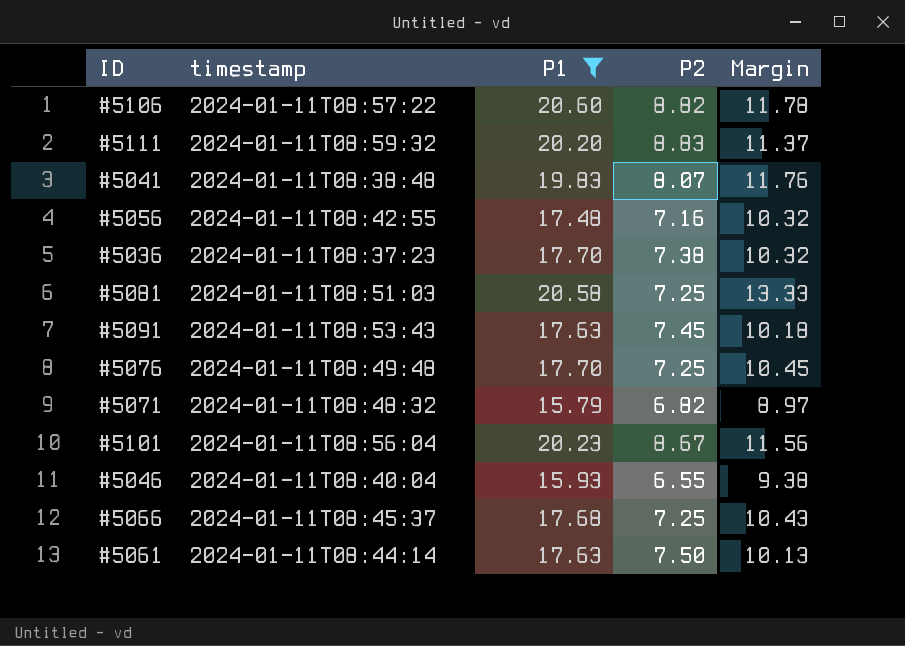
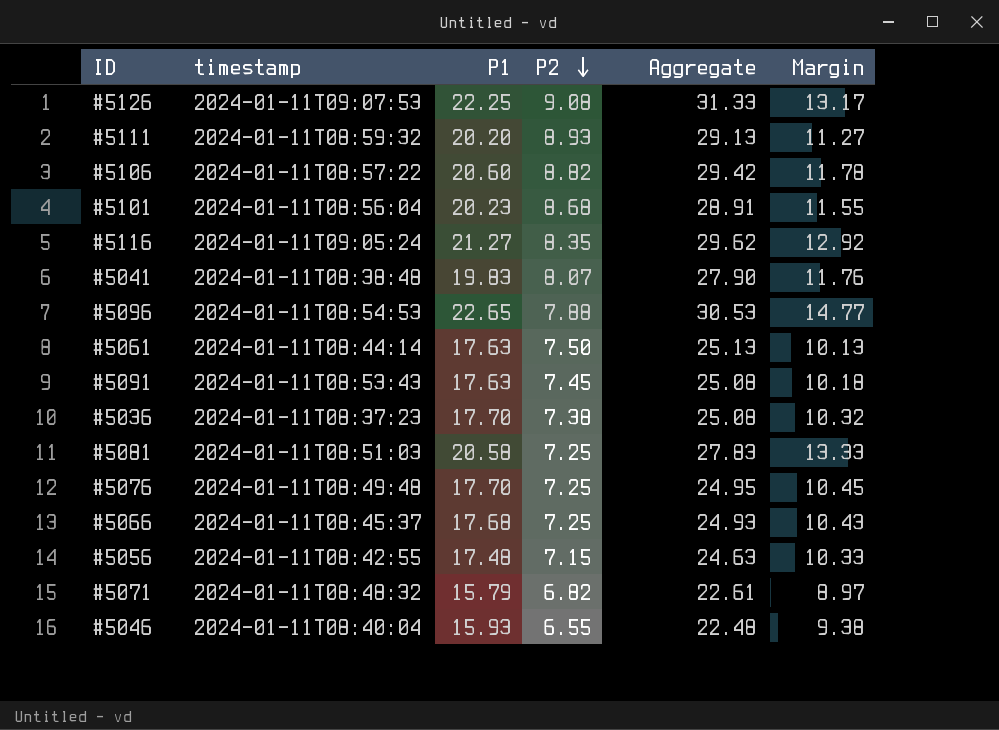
filter: P1 <= 20.60 -> none
row order: none -> P2 descending
column Aggregate | formula: none -> [P1] + [P2]
#5111 | P2: 8.83 -> 8.93
#5111 | Margin: 11.37 -> 11.27
#5101 | P2: 8.67 -> 8.68
#5101 | Margin: 11.56 -> 11.55
#5056 | P2: 7.16 -> 7.15
#5056 | Margin: 10.32 -> 10.33

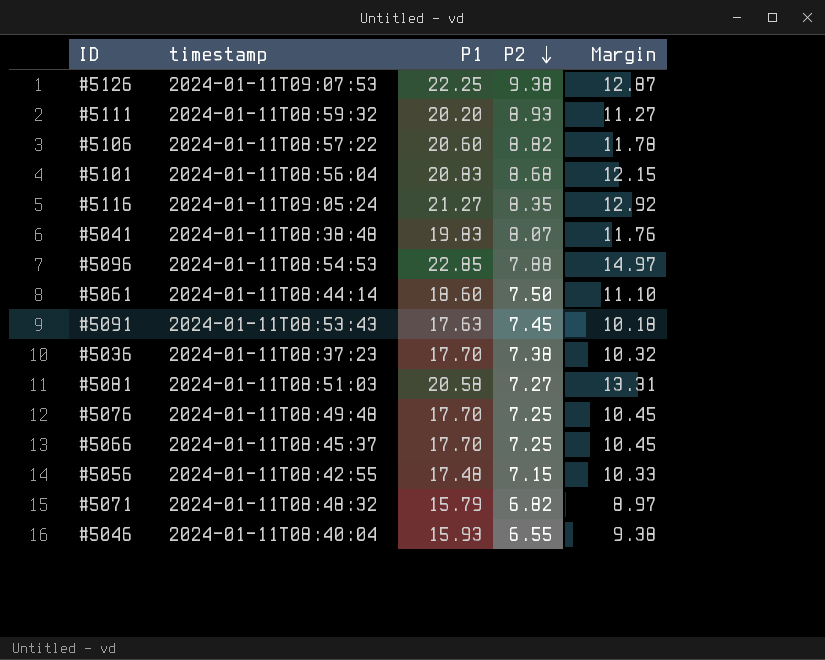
column Aggregate | formula: [P1] + [P2] -> none
#5126 | P2: 9.08 -> 9.38
#5126 | Margin: 13.17 -> 12.87
#5101 | P1: 20.23 -> 20.83
#5101 | Margin: 11.55 -> 12.15
#5096 | P1: 22.65 -> 22.85
#5096 | Margin: 14.77 -> 14.97
#5061 | P1: 17.63 -> 18.60
#5061 | Margin: 10.13 -> 11.10
#5081 | P2: 7.25 -> 7.27
#5081 | Margin: 13.33 -> 13.31
#5066 | P1: 17.68 -> 17.70
#5066 | Margin: 10.43 -> 10.45

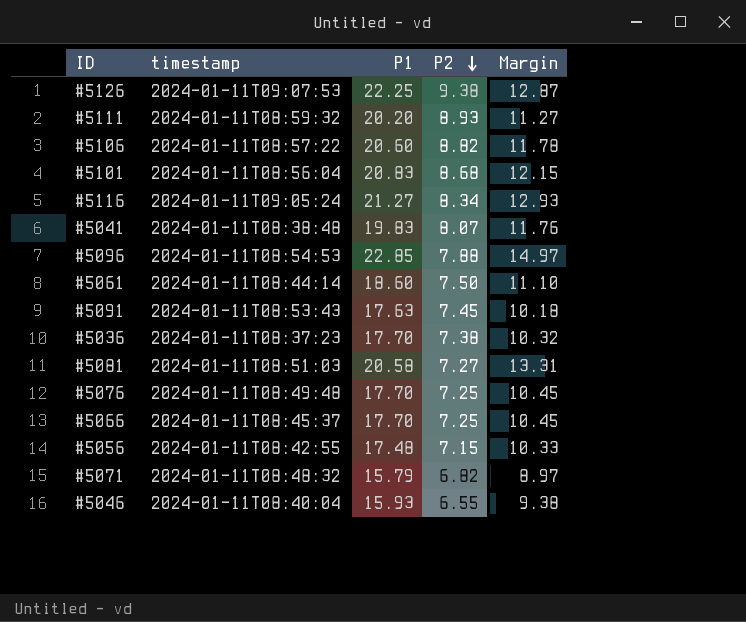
#5116 | P2: 8.35 -> 8.34
#5116 | Margin: 12.92 -> 12.93

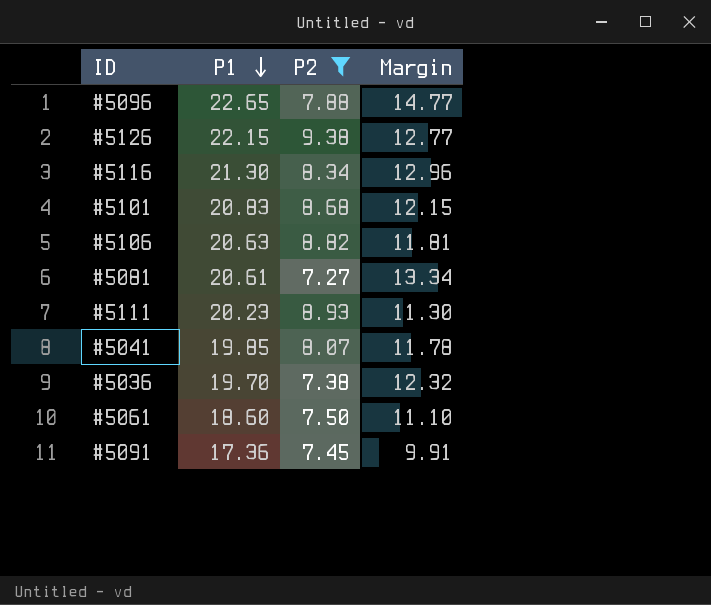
filter: none -> P2 >= 7.27
row order: P2 descending -> P1 descending
column timestamp | position: 2 -> none
#5096 | P1: 22.85 -> 22.65
#5096 | Margin: 14.97 -> 14.77
#5126 | P1: 22.25 -> 22.15
#5126 | Margin: 12.87 -> 12.77
#5116 | P1: 21.27 -> 21.30
#5116 | Margin: 12.93 -> 12.96
#5106 | P1: 20.60 -> 20.63
#5106 | Margin: 11.78 -> 11.81
#5081 | P1: 20.58 -> 20.61
#5081 | Margin: 13.31 -> 13.34
#5111 | P1: 20.20 -> 20.23
#5111 | Margin: 11.27 -> 11.30
#5041 | P1: 19.83 -> 19.85
#5041 | Margin: 11.76 -> 11.78
#5036 | P1: 17.70 -> 19.70
#5036 | Margin: 10.32 -> 12.32
#5091 | P1: 17.63 -> 17.36
#5091 | Margin: 10.18 -> 9.91

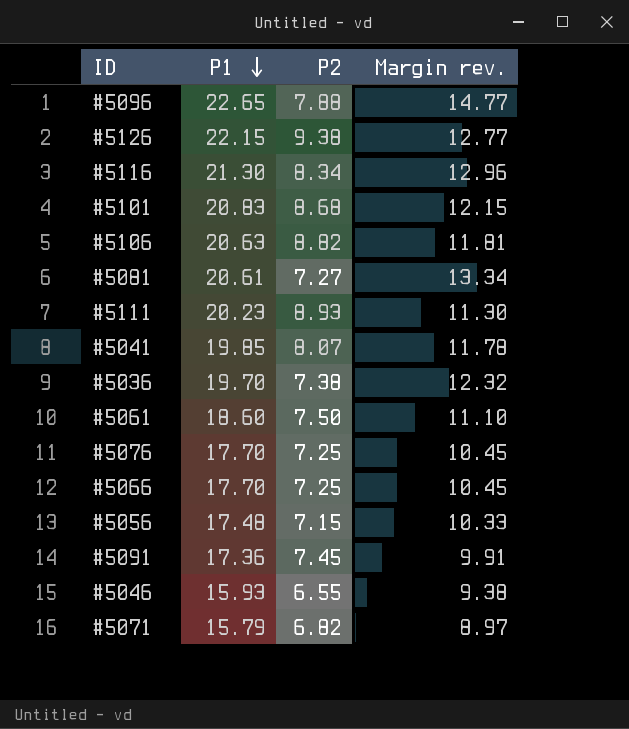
filter: P2 >= 7.27 -> none
column name: Margin -> Margin rev.

